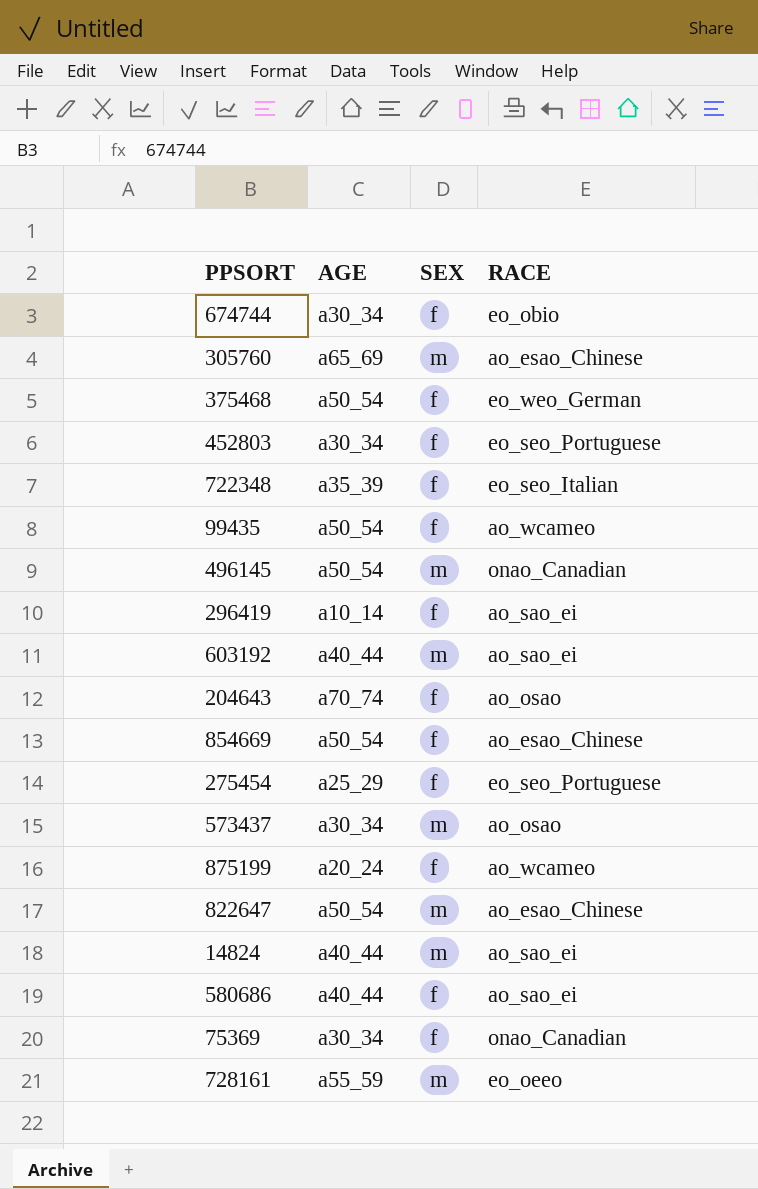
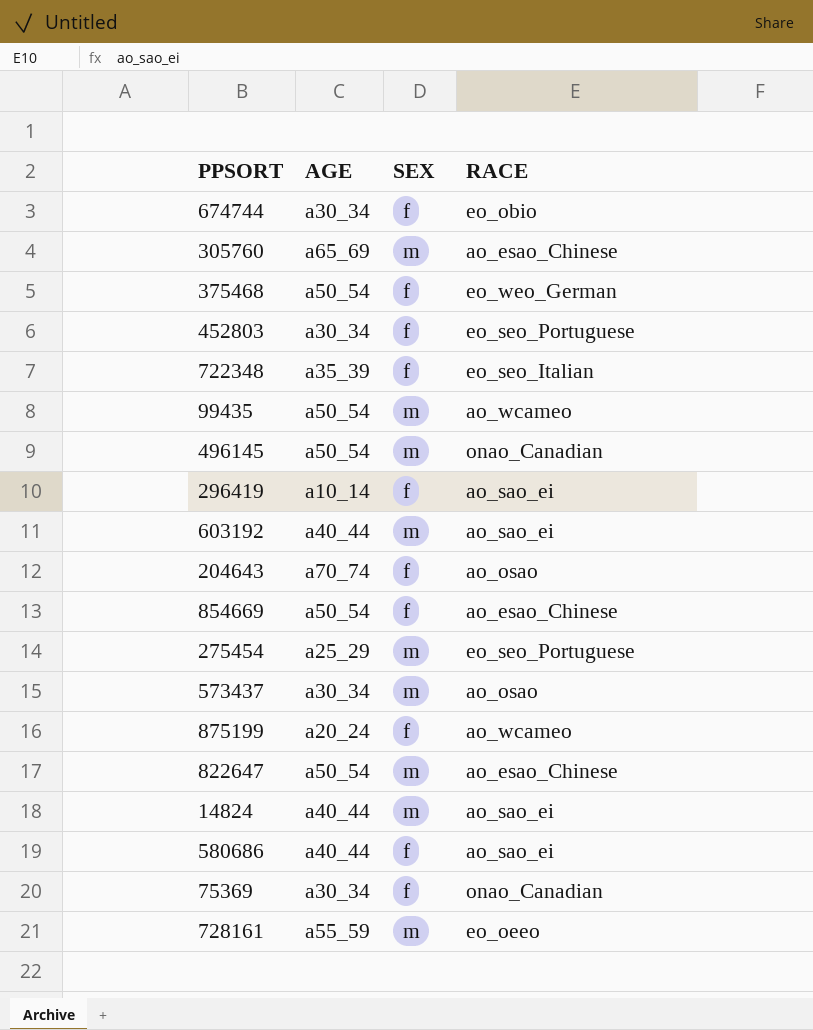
99435 | SEX: f -> m
275454 | SEX: f -> m

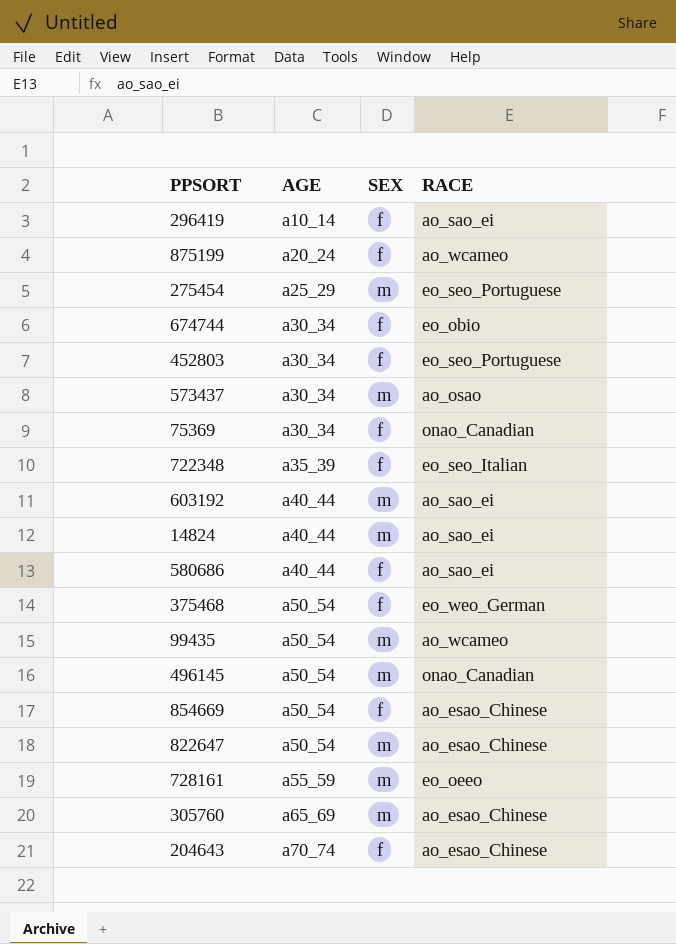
row order: none -> AGE ascending
204643 | RACE: ao_osao -> ao_esao_Chinese

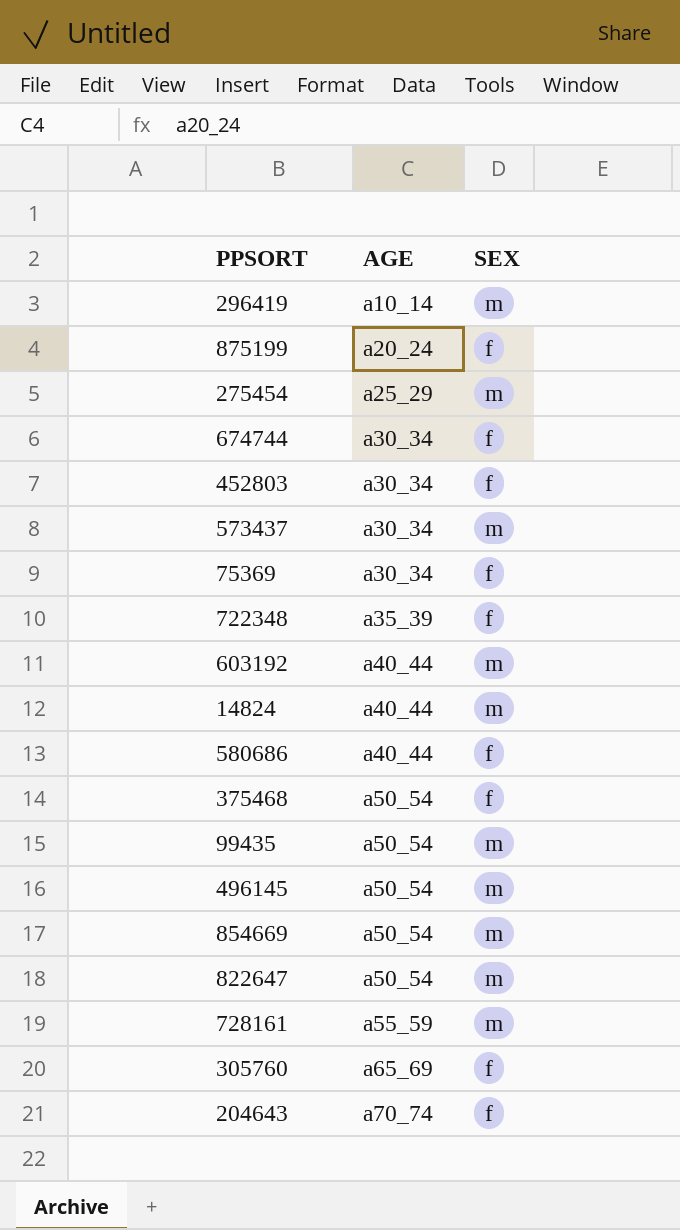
column RACE | position: 4 -> none
296419 | SEX: f -> m
854669 | SEX: f -> m
305760 | SEX: m -> f

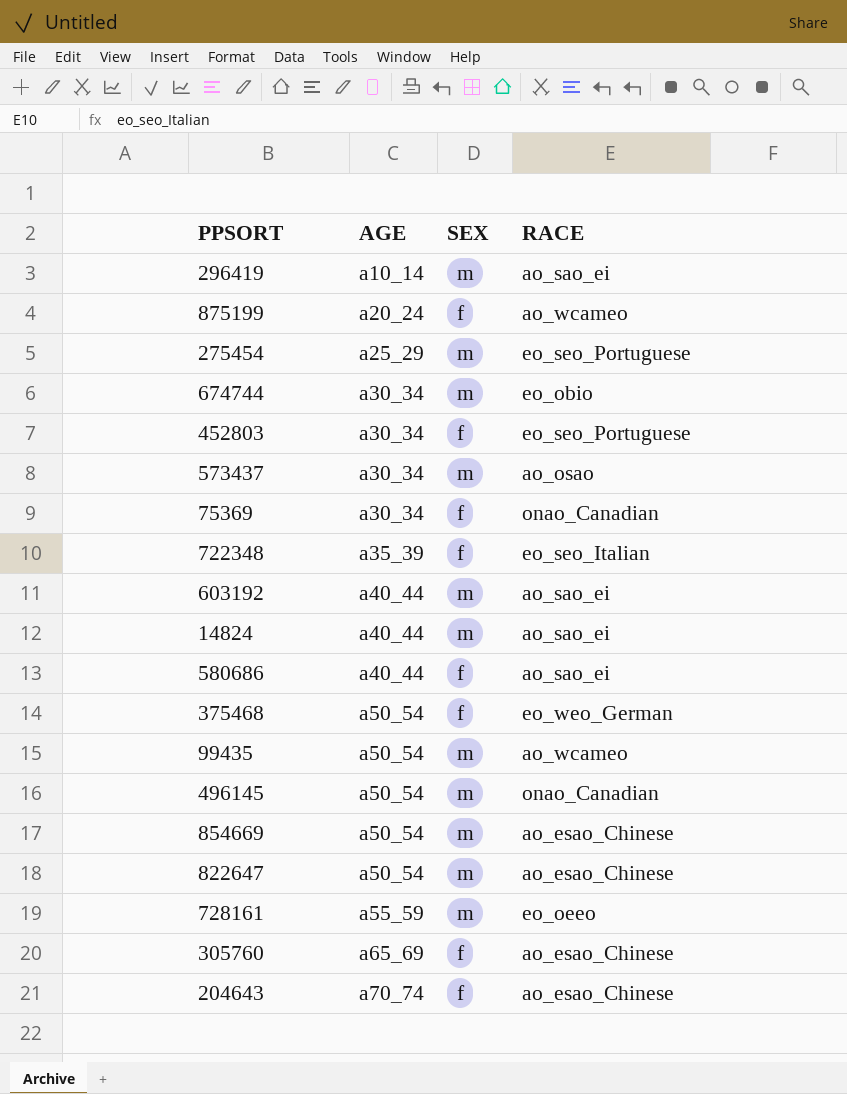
column RACE | position: none -> 4
674744 | SEX: f -> m

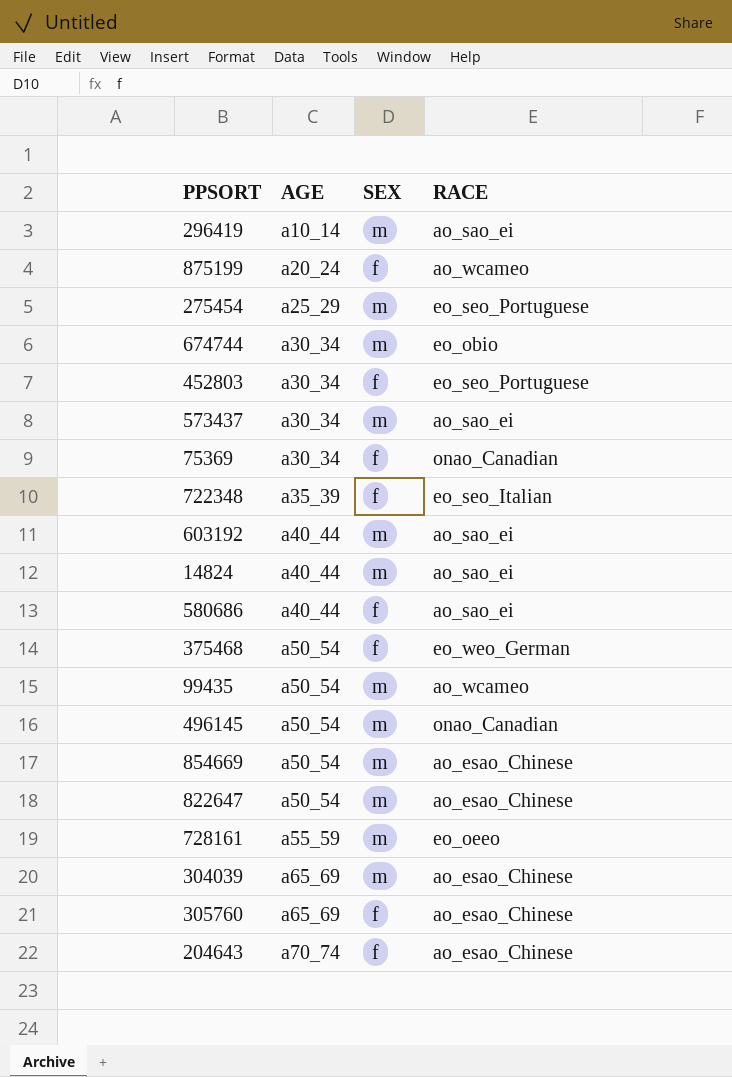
573437 | RACE: ao_osao -> ao_sao_ei
row 304039: none -> a65_69 | m | ao_esao_Chinese

